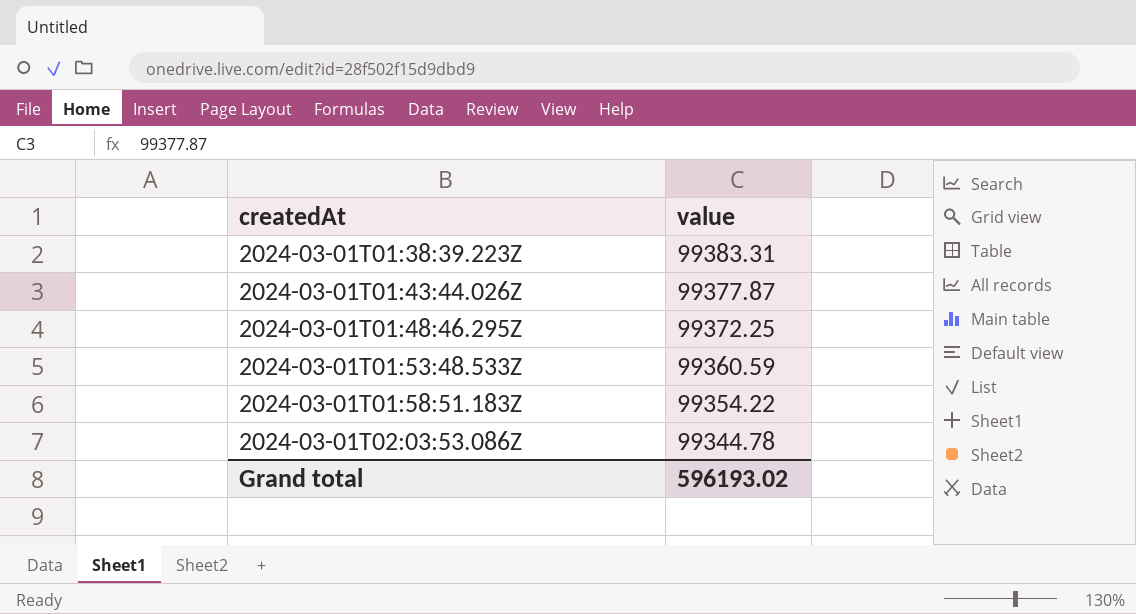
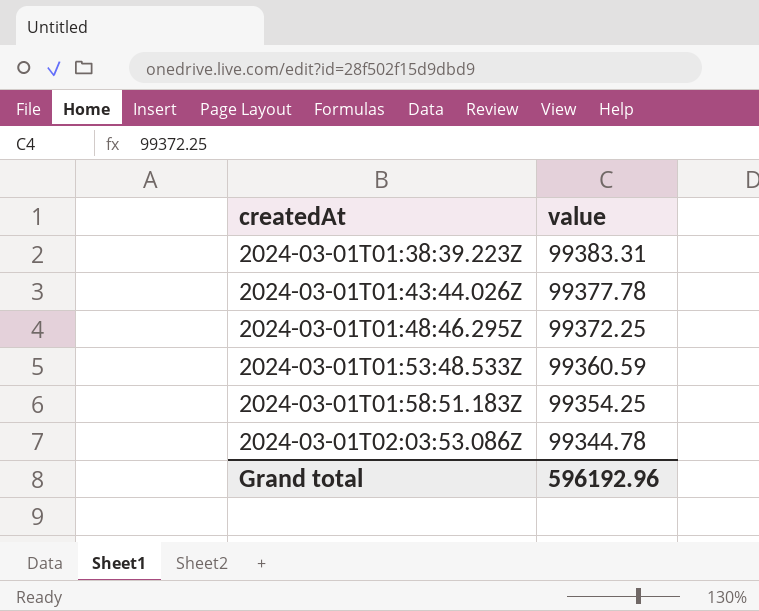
2024-03-01T01:43:44.026Z | value: 99377.87 -> 99377.78
2024-03-01T01:58:51.183Z | value: 99354.22 -> 99354.25
Grand total | value: 596193.02 -> 596192.96

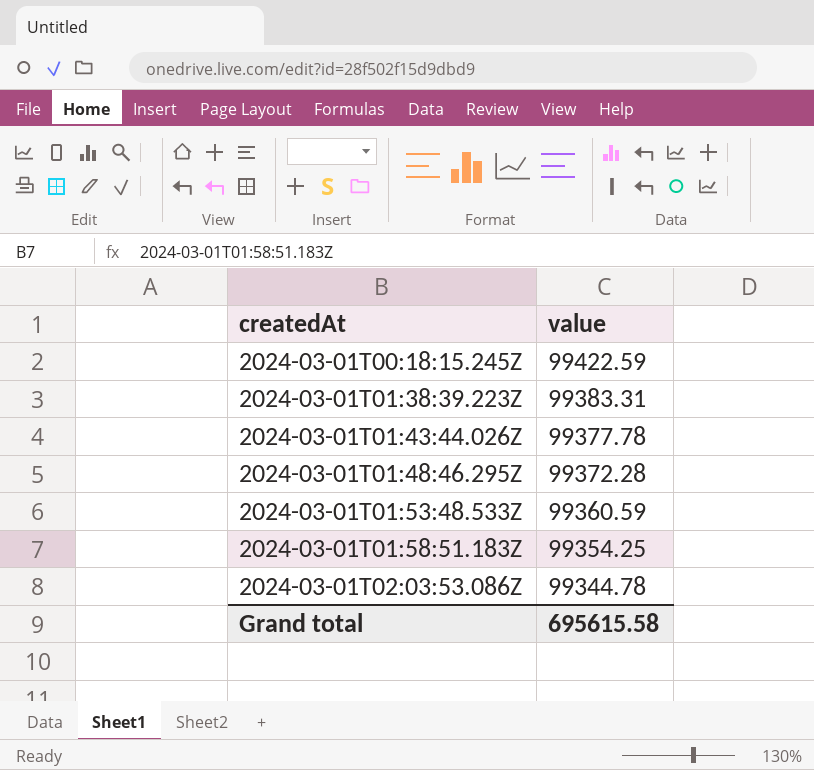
row 2024-03-01T00:18:15.245Z: none -> 99422.59
2024-03-01T01:48:46.295Z | value: 99372.25 -> 99372.28
Grand total | value: 596192.96 -> 695615.58

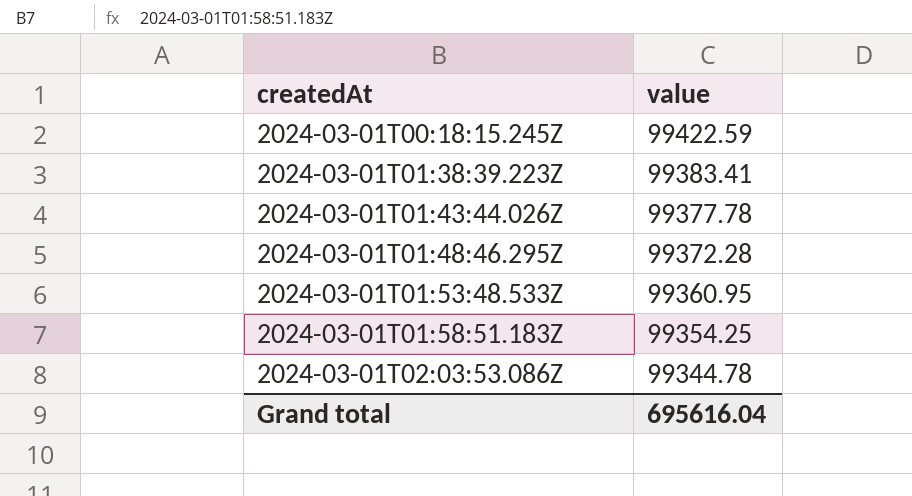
2024-03-01T01:38:39.223Z | value: 99383.31 -> 99383.41
2024-03-01T01:53:48.533Z | value: 99360.59 -> 99360.95
Grand total | value: 695615.58 -> 695616.04

